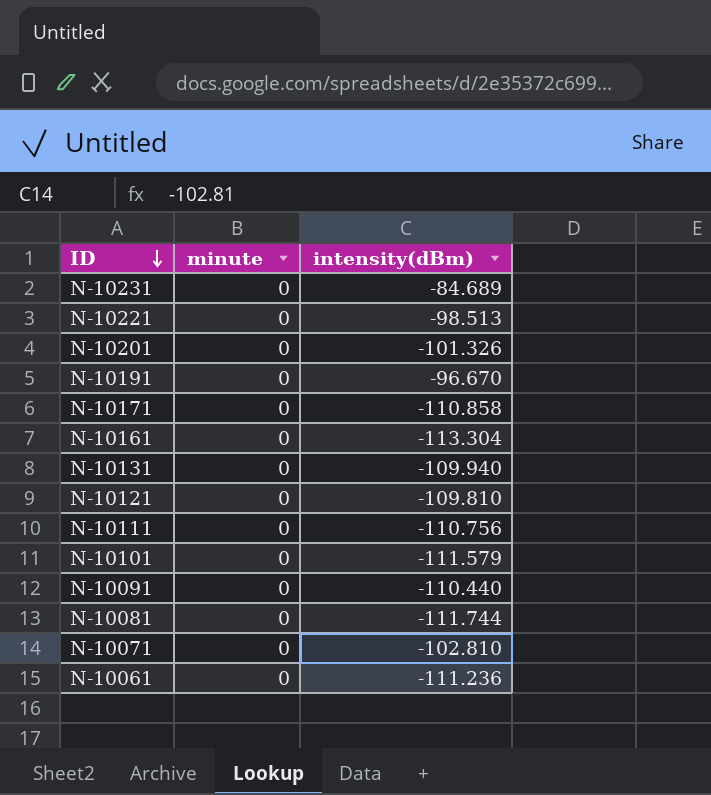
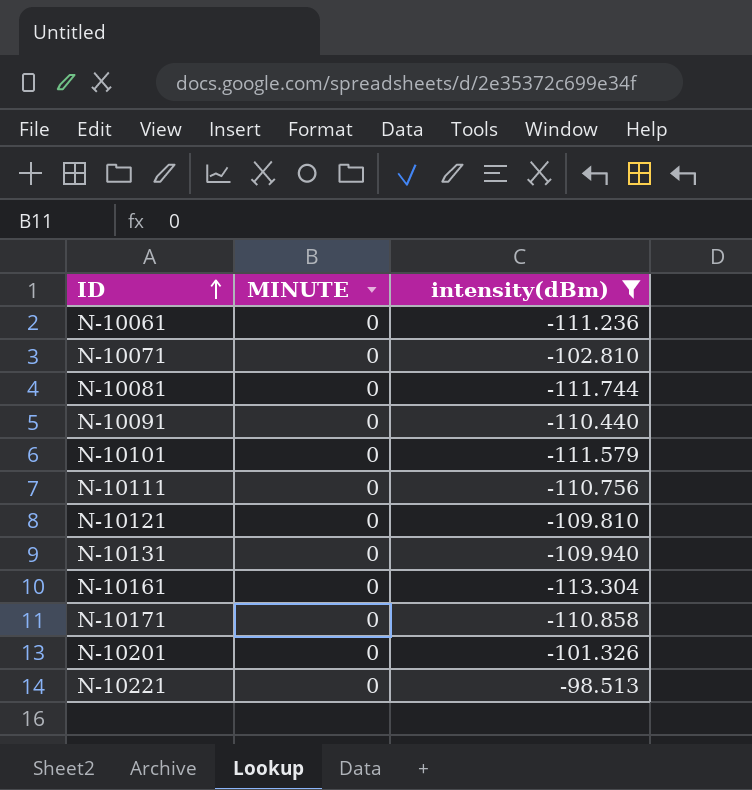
filter: none -> intensity(dBm) <= -98.513
row order: ID descending -> ID ascending
column name: minute -> MINUTE

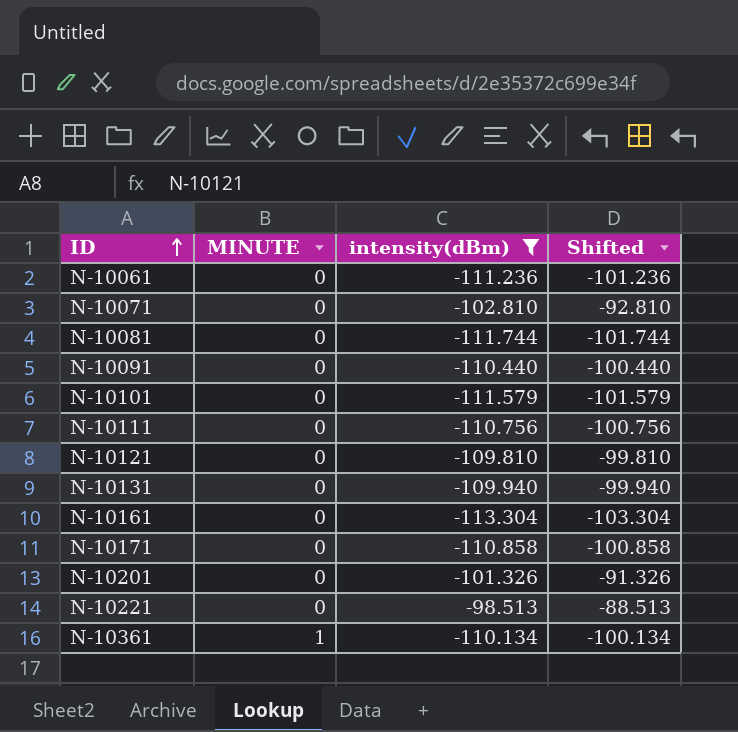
column Shifted | formula: none -> [intensity(dBm)] + 10
row N-10361: none -> 1 | -110.134 | -100.134

